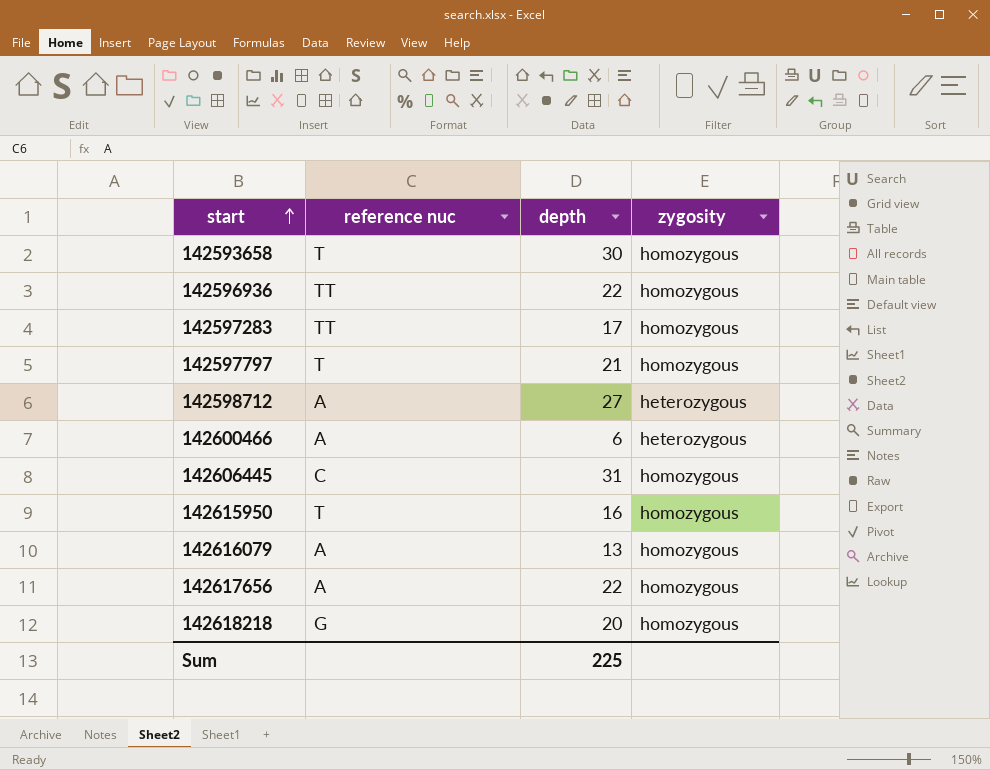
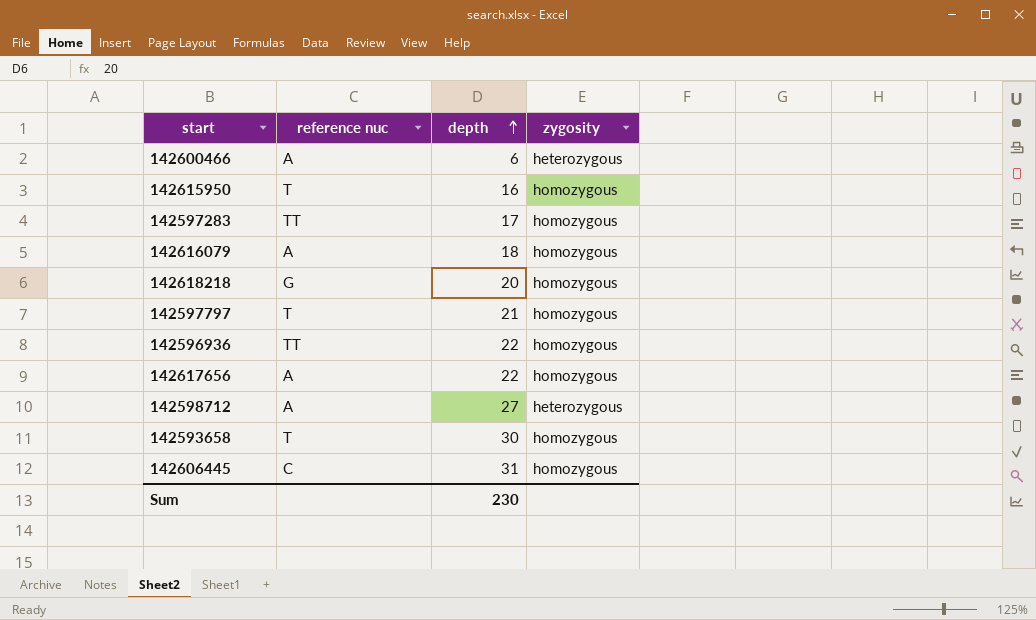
row order: start ascending -> depth ascending
142616079 | depth: 13 -> 18
Sum | depth: 225 -> 230

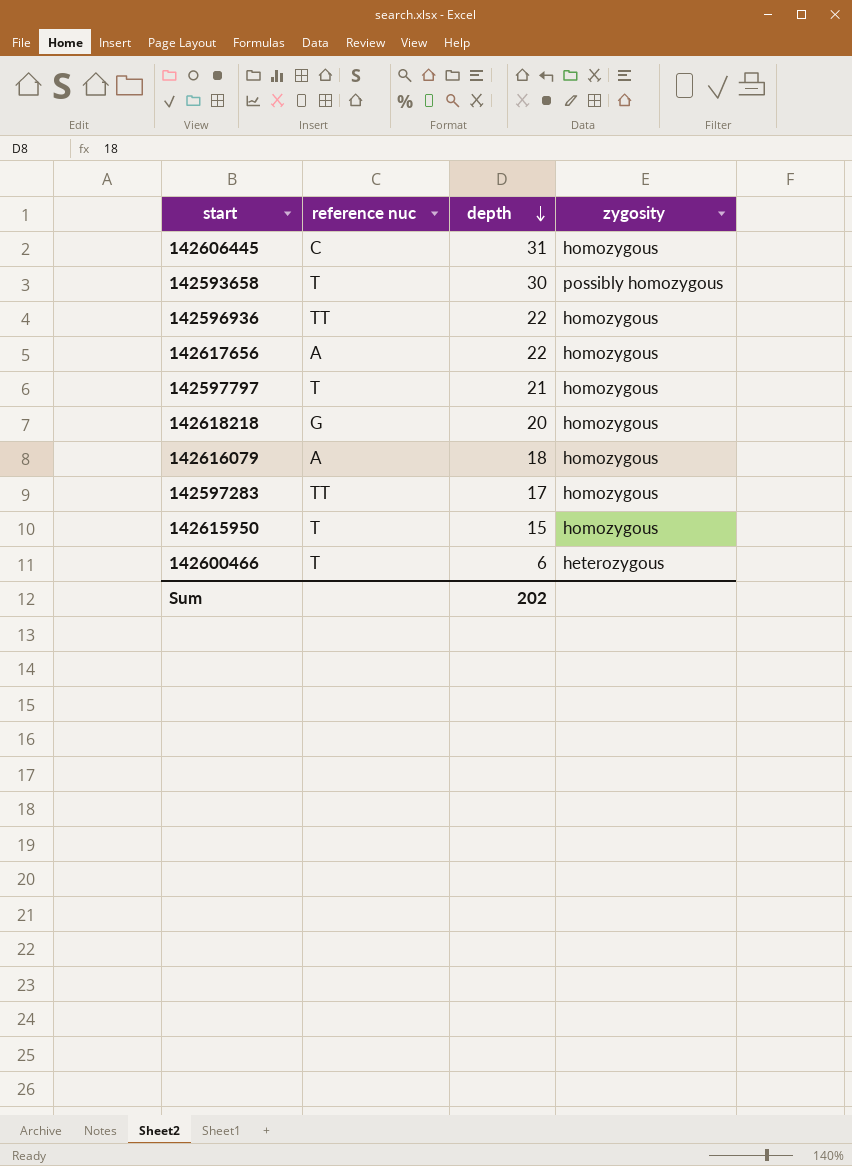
row order: depth ascending -> depth descending
row 142598712: A | 27 | heterozygous -> none
142593658 | zygosity: homozygous -> possibly homozygous
142615950 | depth: 16 -> 15
142600466 | reference nuc: A -> T
Sum | depth: 230 -> 202

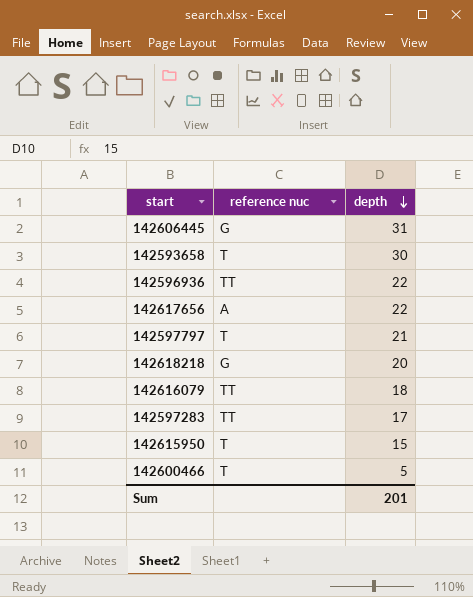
column zygosity | position: 4 -> none
142606445 | reference nuc: C -> G
142616079 | reference nuc: A -> TT
142600466 | depth: 6 -> 5
Sum | depth: 202 -> 201

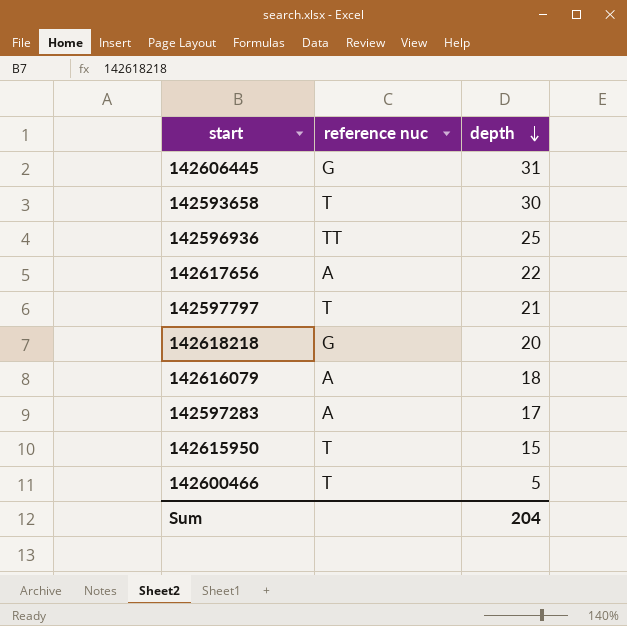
142596936 | depth: 22 -> 25
142616079 | reference nuc: TT -> A
142597283 | reference nuc: TT -> A
Sum | depth: 201 -> 204

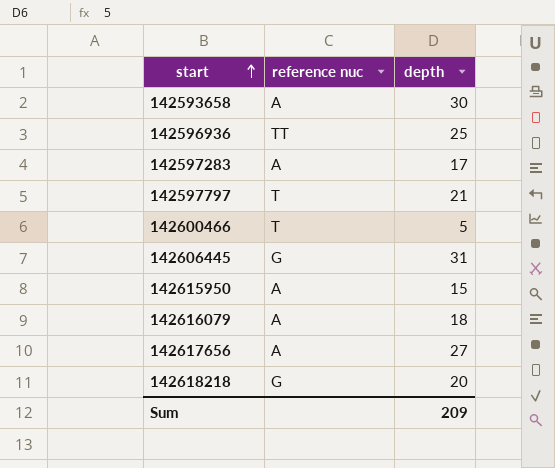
row order: depth descending -> start ascending
142593658 | reference nuc: T -> A
142615950 | reference nuc: T -> A
142617656 | depth: 22 -> 27
Sum | depth: 204 -> 209

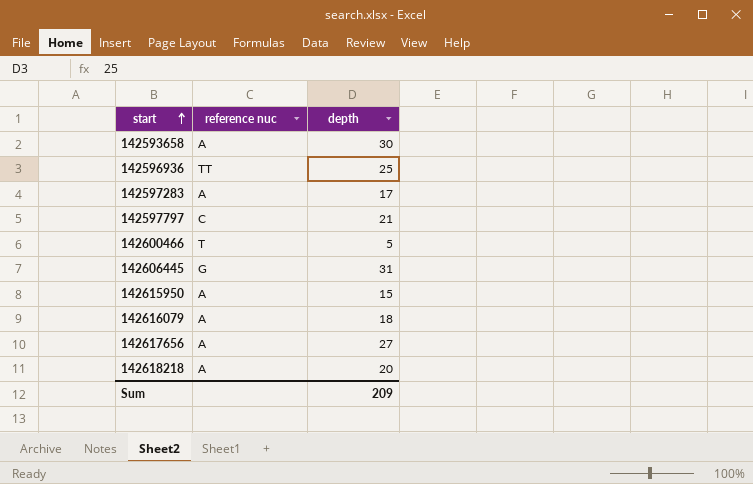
142597797 | reference nuc: T -> C
142618218 | reference nuc: G -> A

